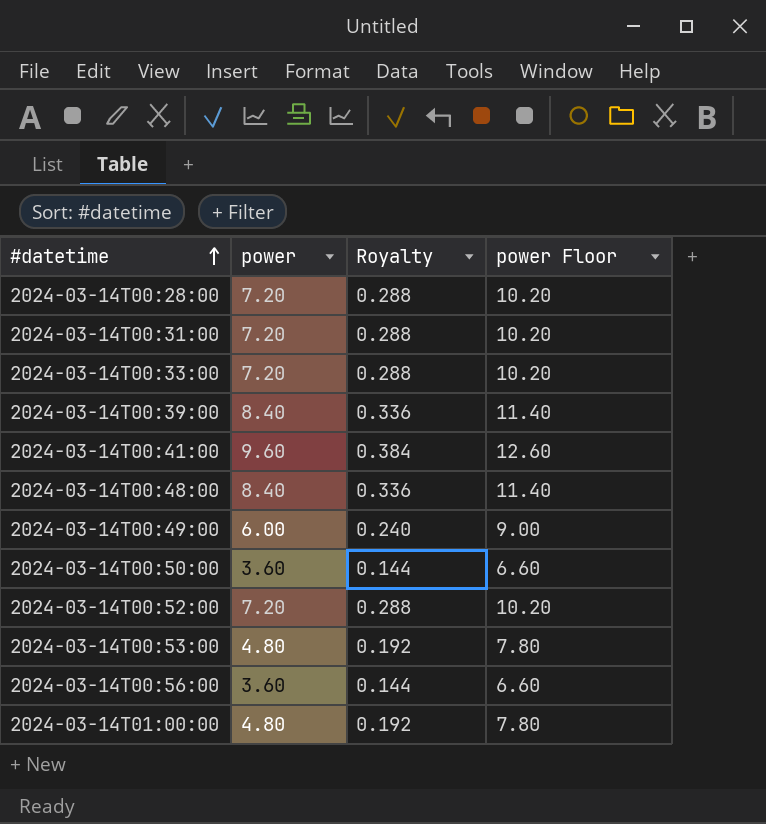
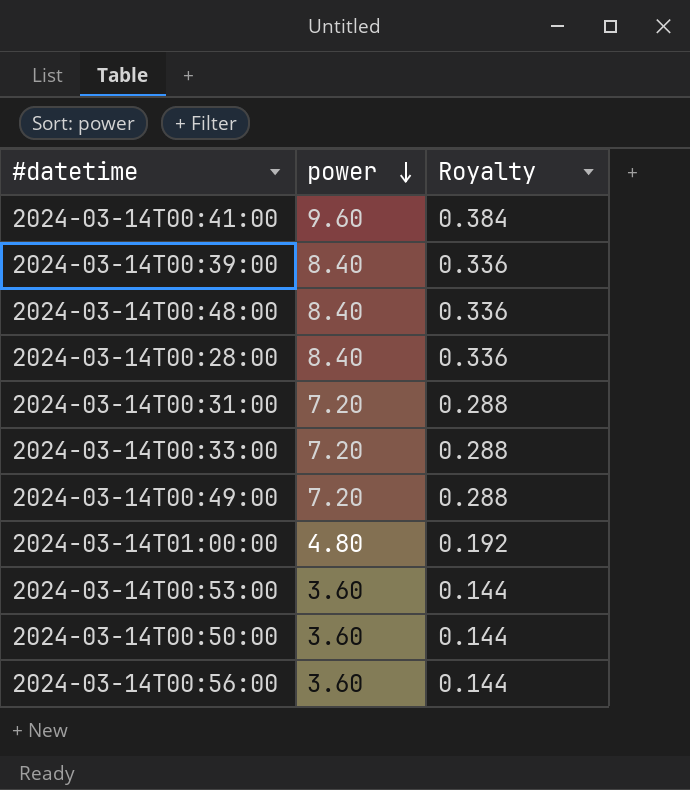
row order: #datetime ascending -> power descending
column power Floor | formula: [power] + 3 -> none
row 2024-03-14T00:52:00: 7.20 | 0.288 | 10.20 -> none
2024-03-14T00:28:00 | power: 7.20 -> 8.40
2024-03-14T00:28:00 | Royalty: 0.288 -> 0.336
2024-03-14T00:49:00 | power: 6.00 -> 7.20
2024-03-14T00:49:00 | Royalty: 0.240 -> 0.288
2024-03-14T00:53:00 | power: 4.80 -> 3.60
2024-03-14T00:53:00 | Royalty: 0.192 -> 0.144

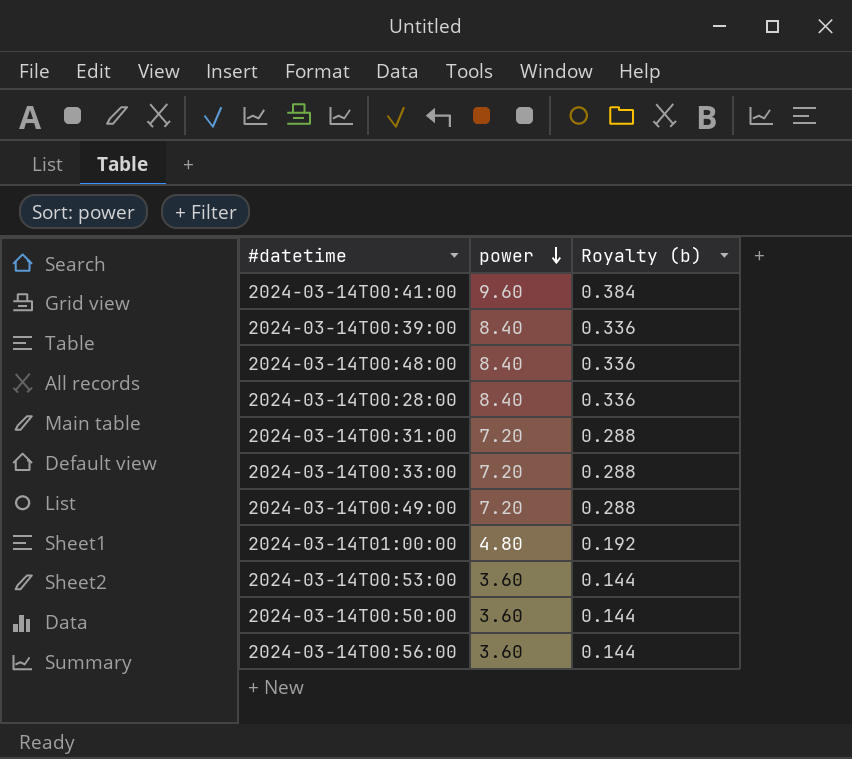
column name: Royalty -> Royalty (b)

